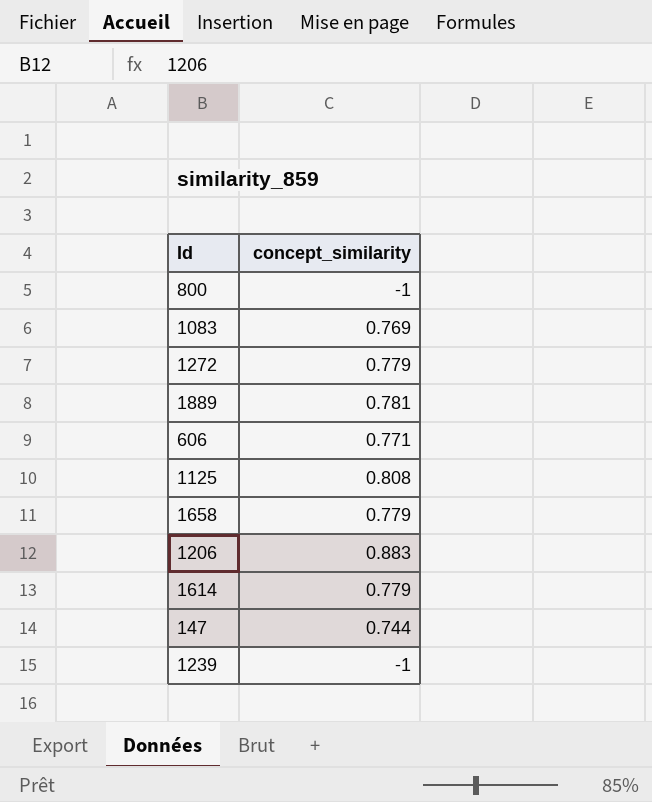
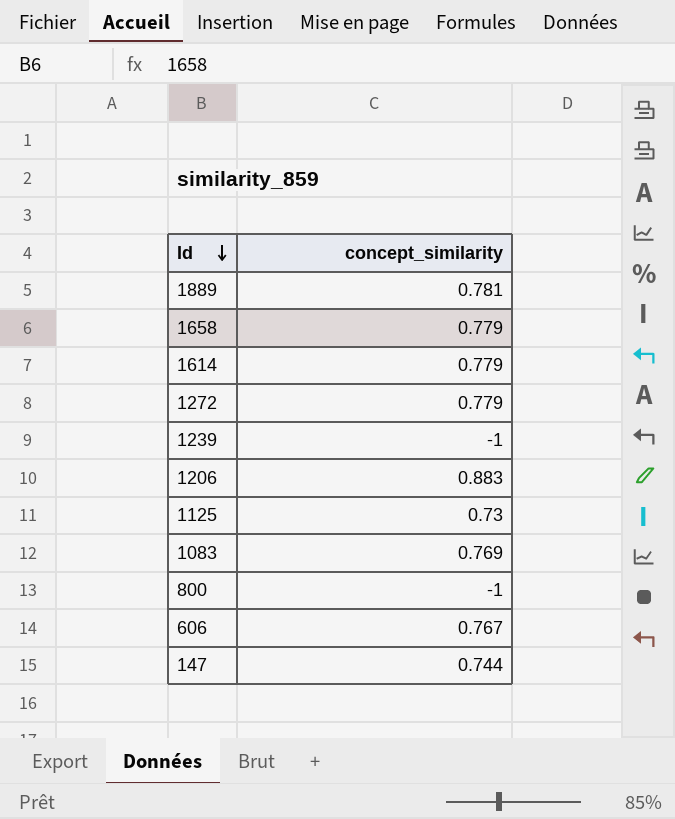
row order: none -> Id descending
1125 | concept_similarity: 0.808 -> 0.73
606 | concept_similarity: 0.771 -> 0.767

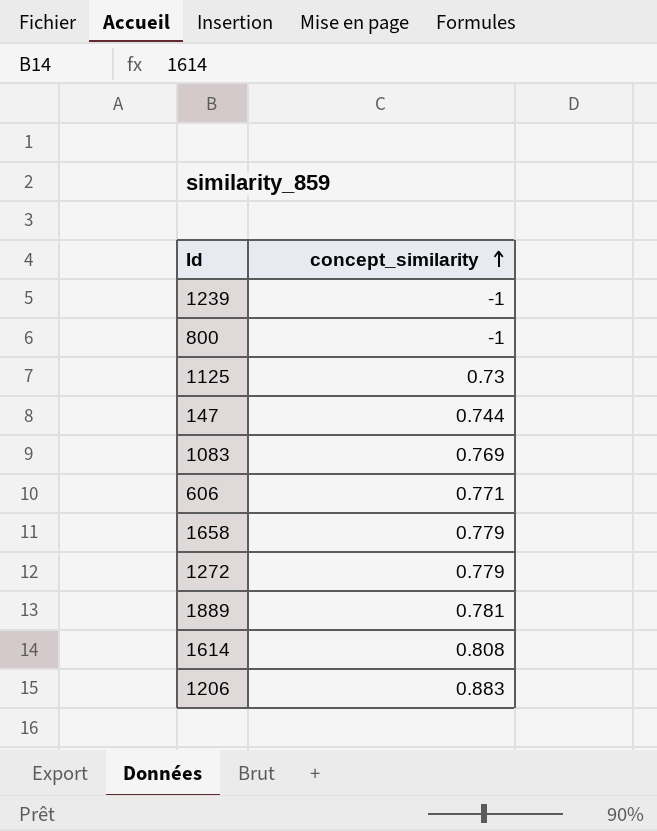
row order: Id descending -> concept_similarity ascending
606 | concept_similarity: 0.767 -> 0.771
1614 | concept_similarity: 0.779 -> 0.808

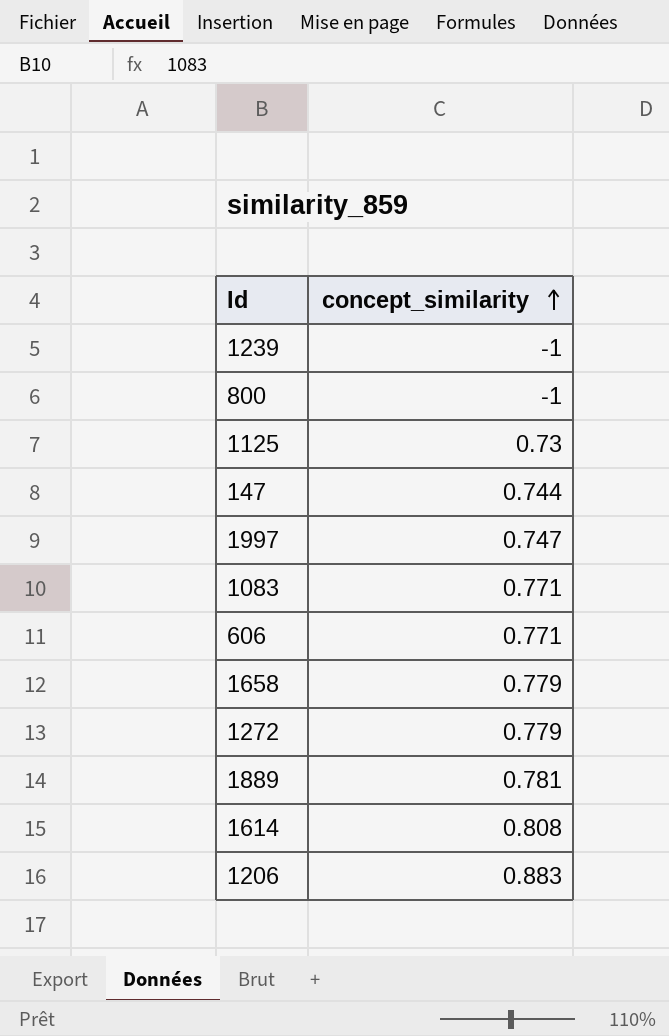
row 1997: none -> 0.747
1083 | concept_similarity: 0.769 -> 0.771

